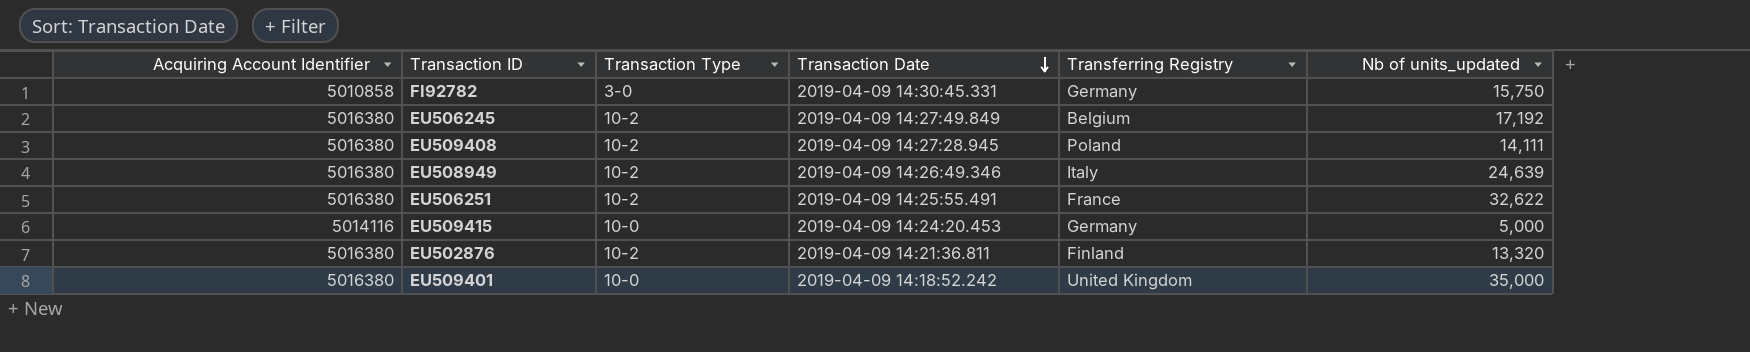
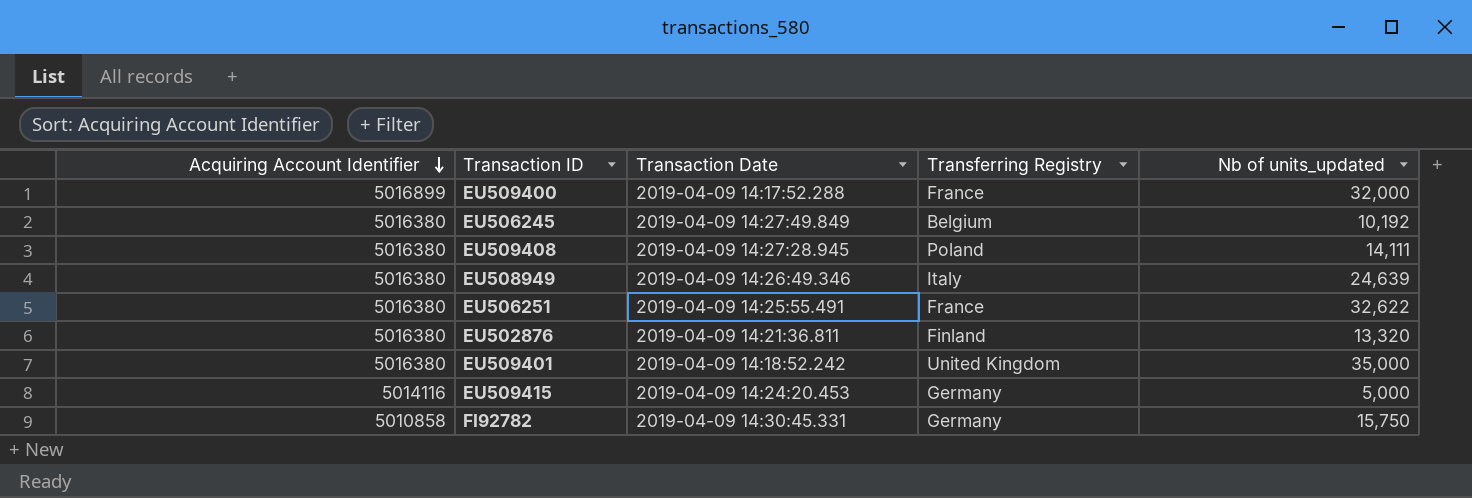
row order: Transaction Date descending -> Acquiring Account Identifier descending
column Transaction Type | position: 3 -> none
row EU509400: none -> 5016899 | 2019-04-09 14:17:52.288 | France | 32,000
EU506245 | Nb of units_updated: 17,192 -> 10,192

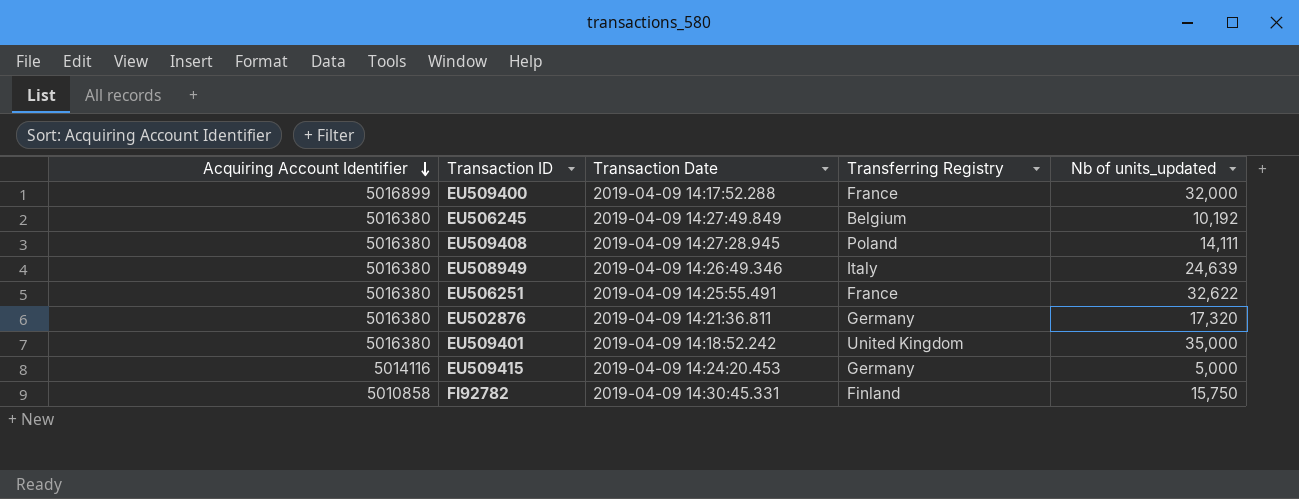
EU502876 | Transferring Registry: Finland -> Germany
EU502876 | Nb of units_updated: 13,320 -> 17,320
FI92782 | Transferring Registry: Germany -> Finland

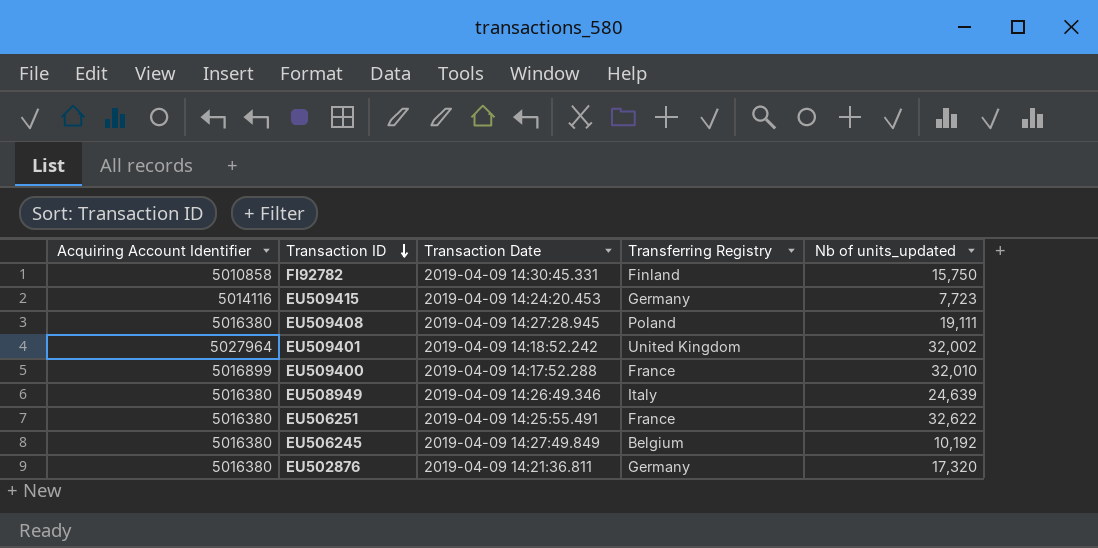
row order: Acquiring Account Identifier descending -> Transaction ID descending
EU509415 | Nb of units_updated: 5,000 -> 7,723
EU509408 | Nb of units_updated: 14,111 -> 19,111
EU509401 | Acquiring Account Identifier: 5016380 -> 5027964
EU509401 | Nb of units_updated: 35,000 -> 32,002
EU509400 | Nb of units_updated: 32,000 -> 32,010

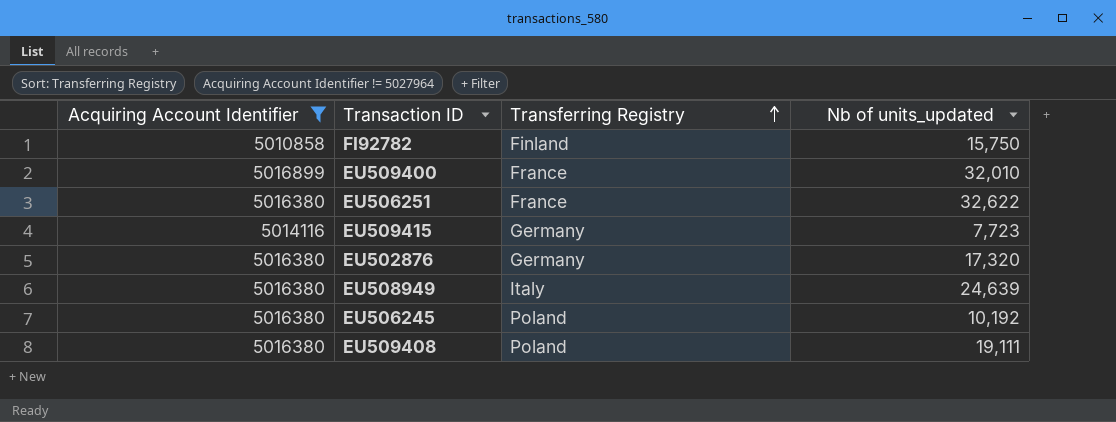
filter: none -> Acquiring Account Identifier != 5027964
row order: Transaction ID descending -> Transferring Registry ascending
column Transaction Date | position: 3 -> none
EU506245 | Transferring Registry: Belgium -> Poland

